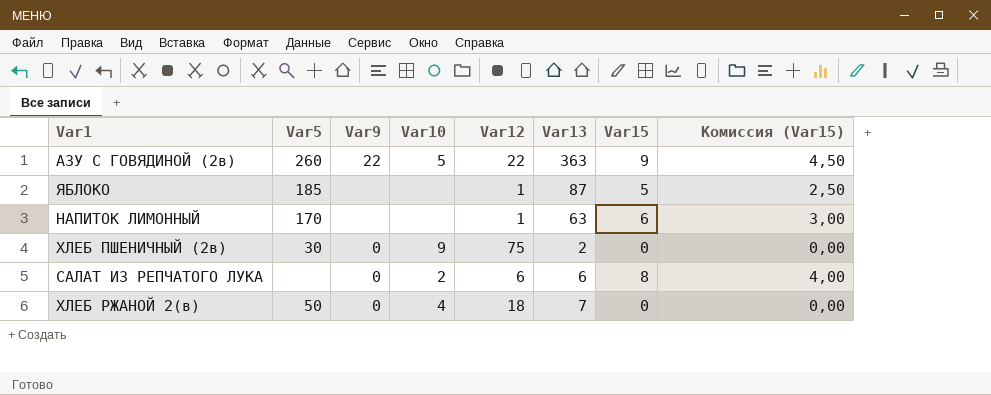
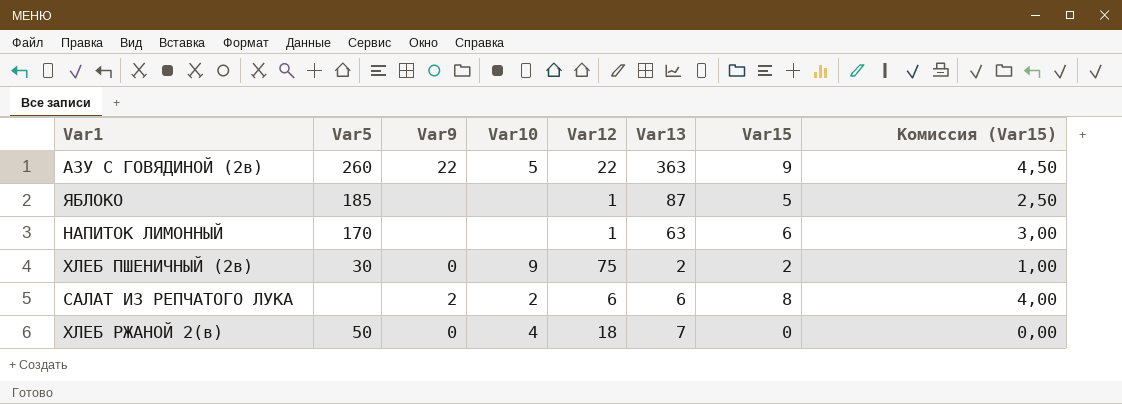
ХЛЕБ ПШЕНИЧНЫЙ (2в) | Var15: 0 -> 2
ХЛЕБ ПШЕНИЧНЫЙ (2в) | Комиссия (Var15): 0,00 -> 1,00
САЛАТ ИЗ РЕПЧАТОГО ЛУКА | Var9: 0 -> 2

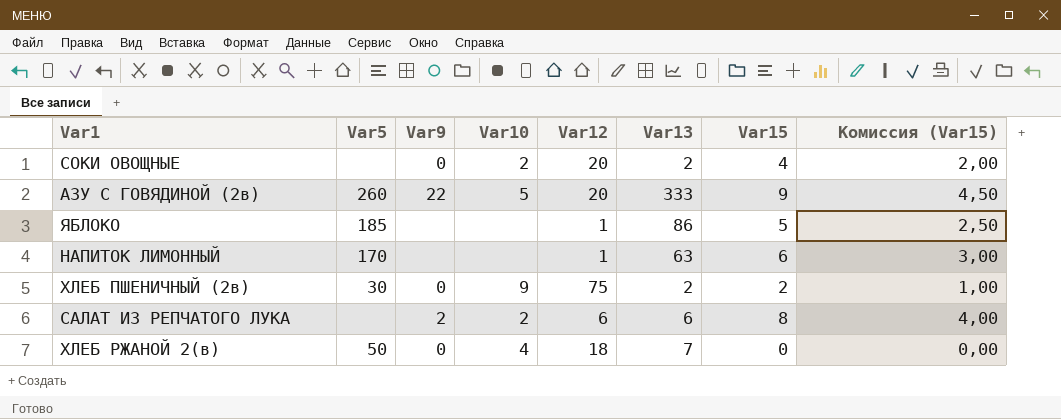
row СОКИ ОВОЩНЫЕ: none -> none | 0 | 2 | 20 | 2 | 4 | 2,00
АЗУ С ГОВЯДИНОЙ (2в) | Var12: 22 -> 20
АЗУ С ГОВЯДИНОЙ (2в) | Var13: 363 -> 333
ЯБЛОКО | Var13: 87 -> 86

